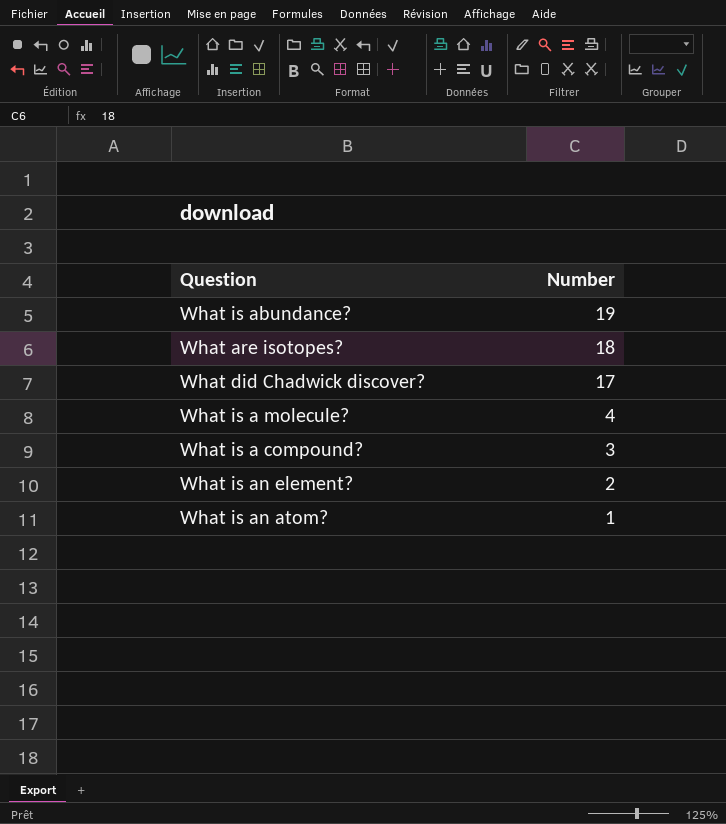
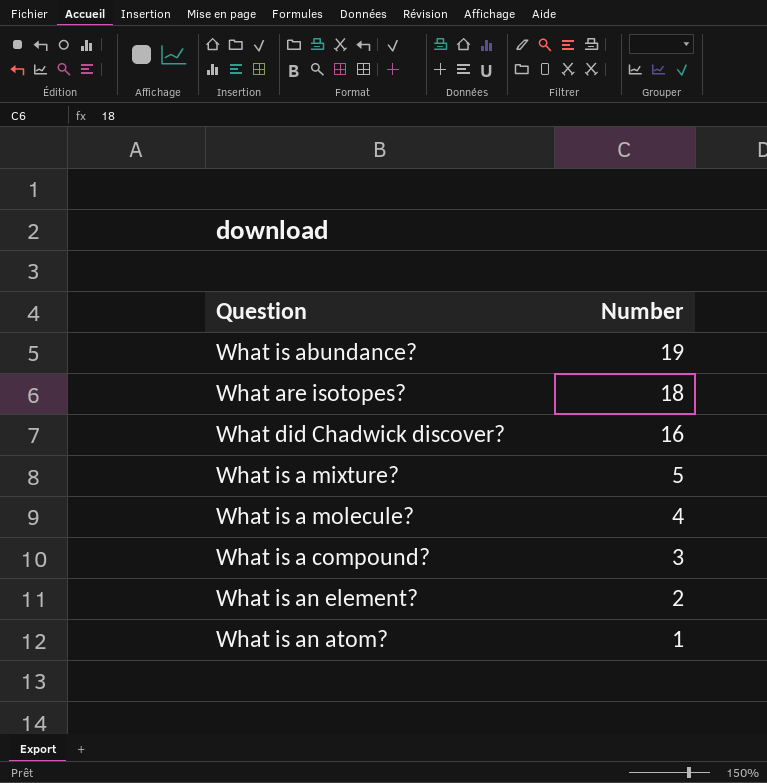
What did Chadwick discover? | Number: 17 -> 16
row What is a mixture?: none -> 5

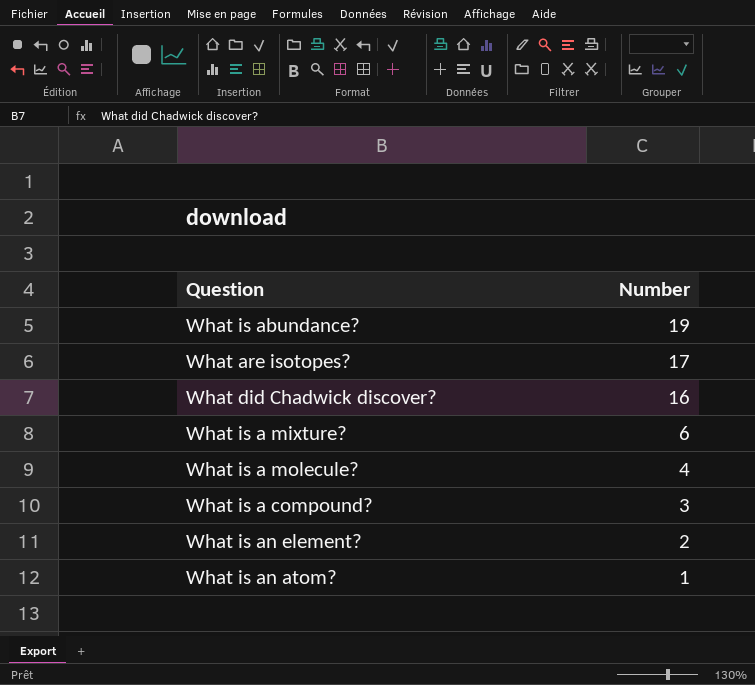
What are isotopes? | Number: 18 -> 17
What is a mixture? | Number: 5 -> 6

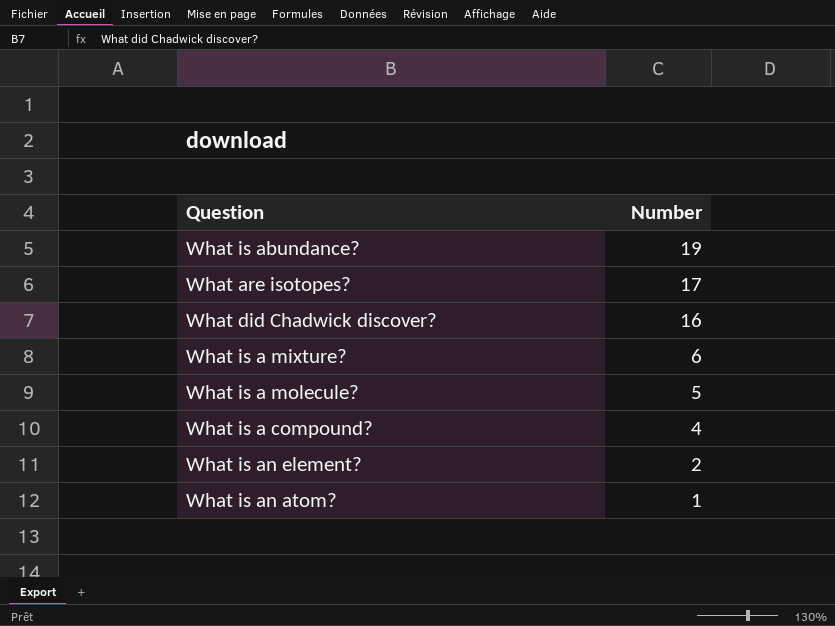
What is a molecule? | Number: 4 -> 5
What is a compound? | Number: 3 -> 4

